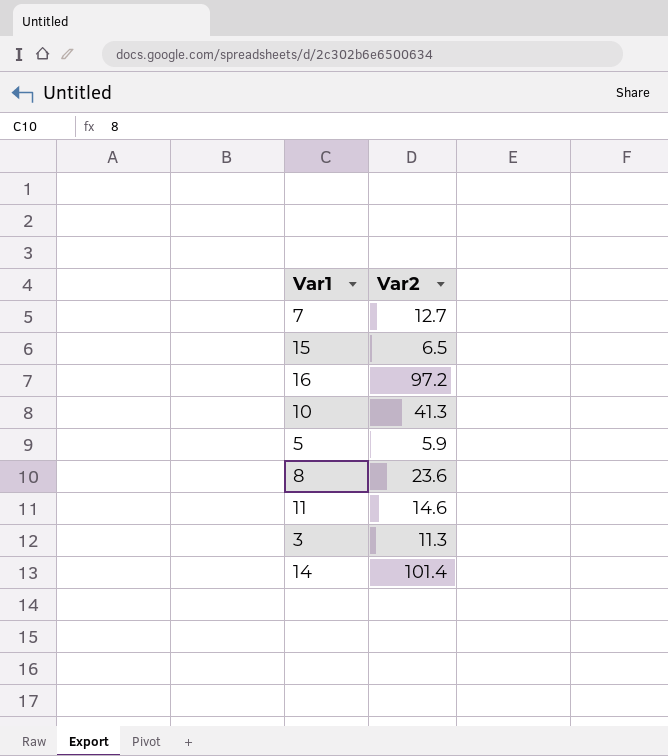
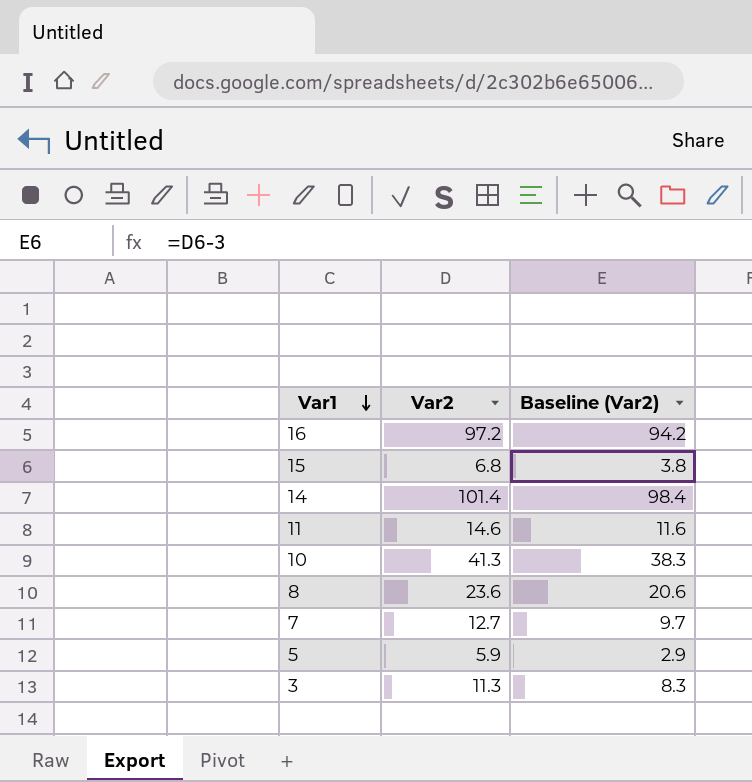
row order: none -> Var1 descending
column Baseline (Var2) | formula: none -> [Var2] - 3
15 | Var2: 6.5 -> 6.8

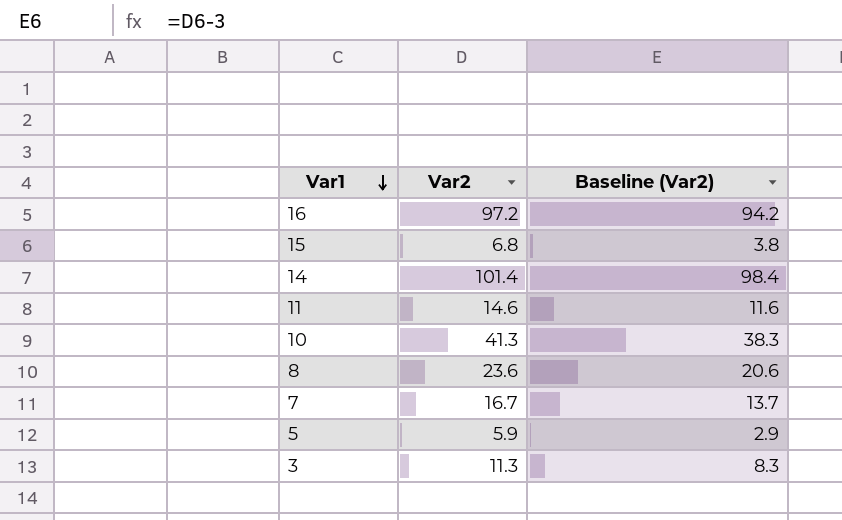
7 | Var2: 12.7 -> 16.7
7 | Baseline (Var2): 9.7 -> 13.7

